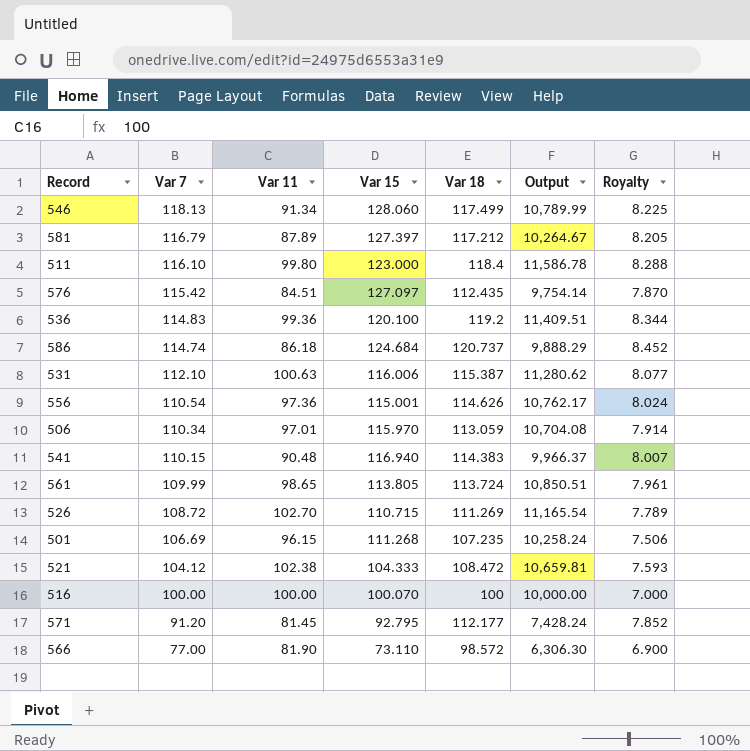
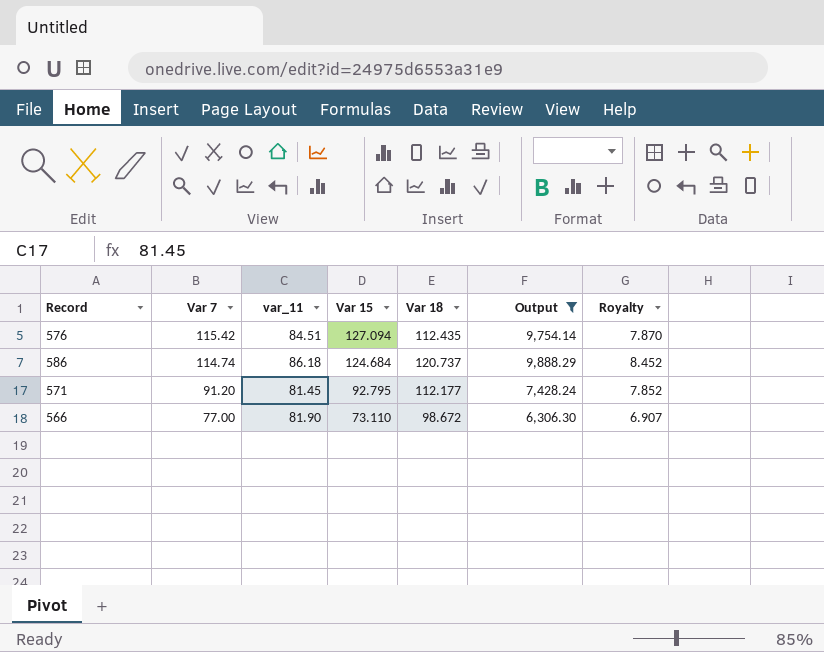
filter: none -> Output <= 9,888.29
column name: Var 11 -> var_11
576 | Var 15: 127.097 -> 127.094
566 | Var 18: 98.572 -> 98.672
566 | Royalty: 6.900 -> 6.907

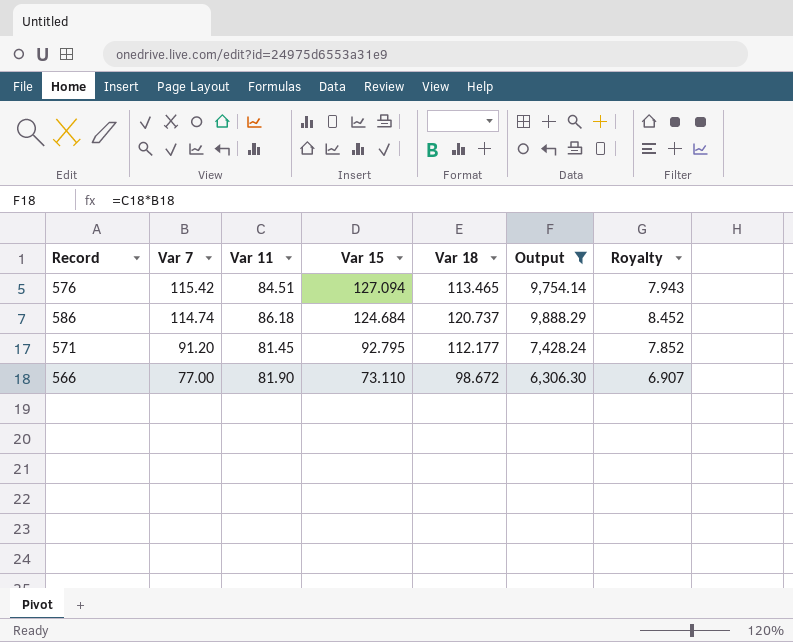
column name: var_11 -> Var 11
576 | Var 18: 112.435 -> 113.465
576 | Royalty: 7.870 -> 7.943

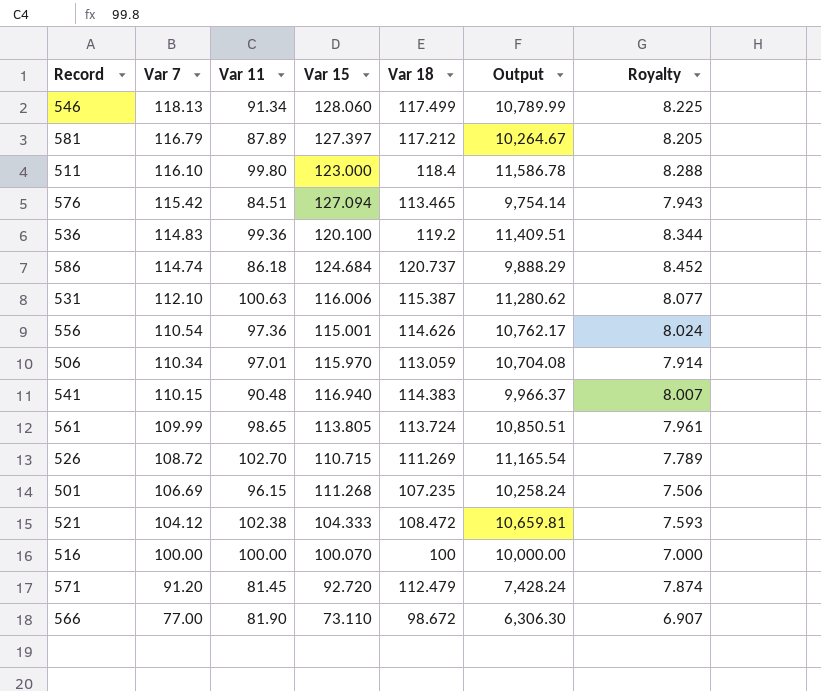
filter: Output <= 9,888.29 -> none
571 | Var 15: 92.795 -> 92.720
571 | Var 18: 112.177 -> 112.479
571 | Royalty: 7.852 -> 7.874

